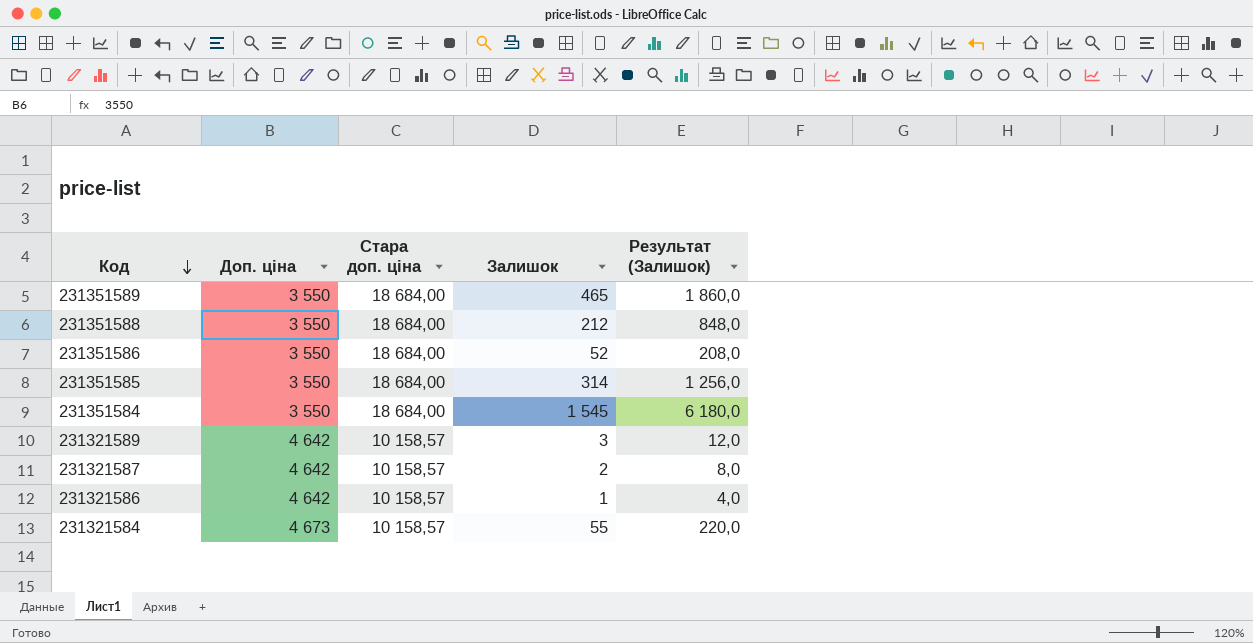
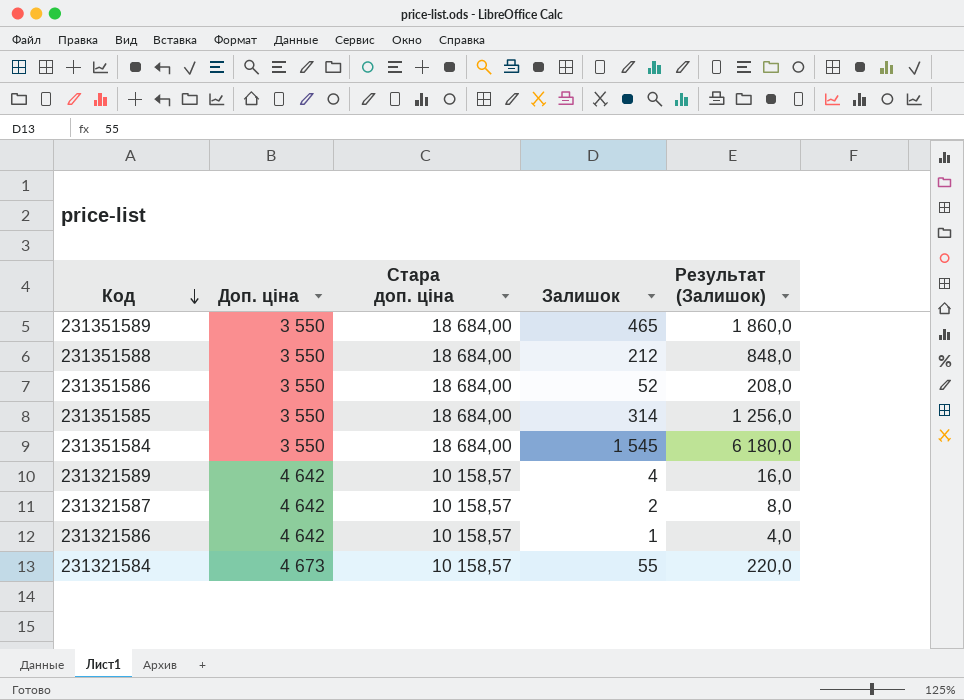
231321589 | Залишок: 3 -> 4
231321589 | Результат (Залишок): 12,0 -> 16,0

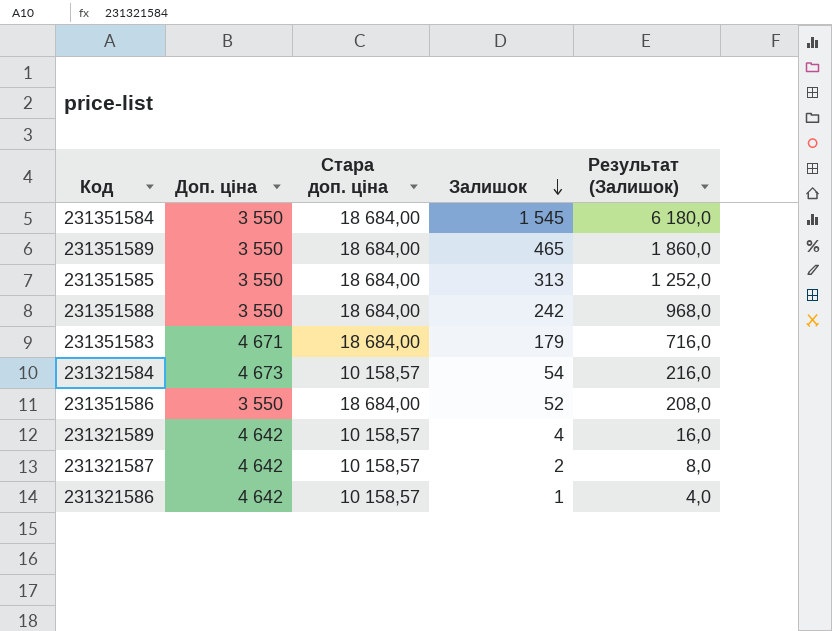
row order: Код descending -> Залишок descending
231351585 | Залишок: 314 -> 313
231351585 | Результат (Залишок): 1 256,0 -> 1 252,0
231351588 | Залишок: 212 -> 242
231351588 | Результат (Залишок): 848,0 -> 968,0
row 231351583: none -> 4 671 | 18 684,00 | 179 | 716,0
231321584 | Залишок: 55 -> 54
231321584 | Результат (Залишок): 220,0 -> 216,0

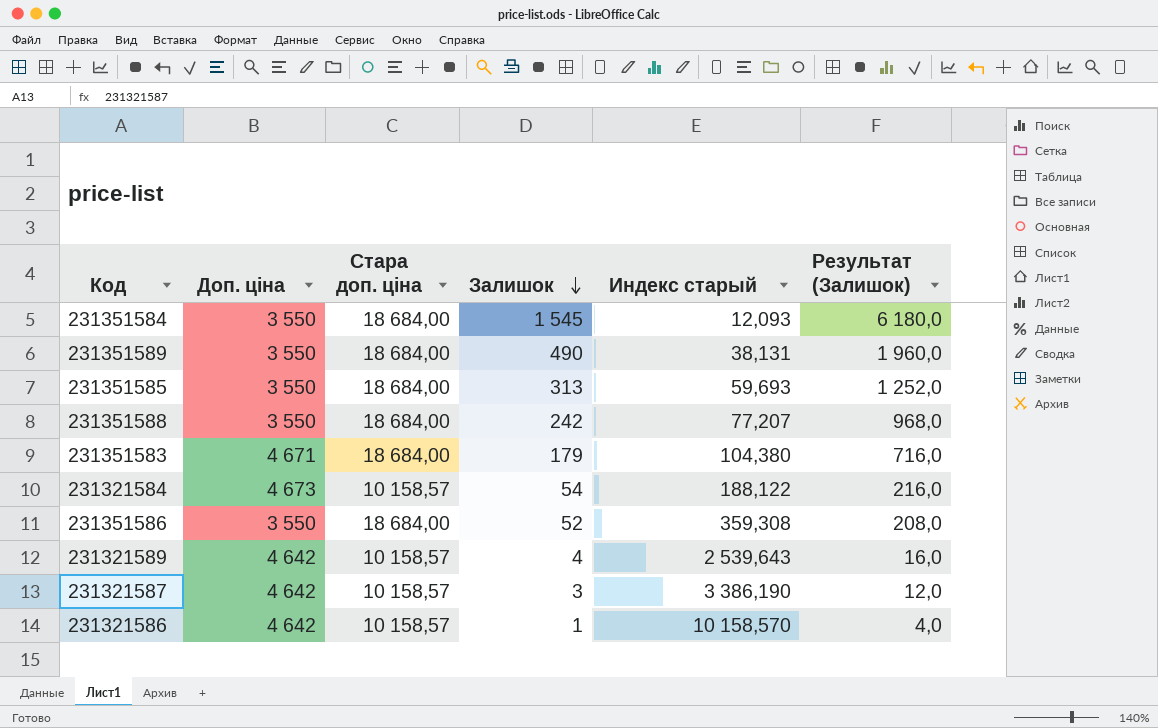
column Индекс старый | formula: none -> [Стара доп. ціна] / [Залишок]
231351589 | Залишок: 465 -> 490
231351589 | Результат (Залишок): 1 860,0 -> 1 960,0
231321587 | Залишок: 2 -> 3
231321587 | Результат (Залишок): 8,0 -> 12,0

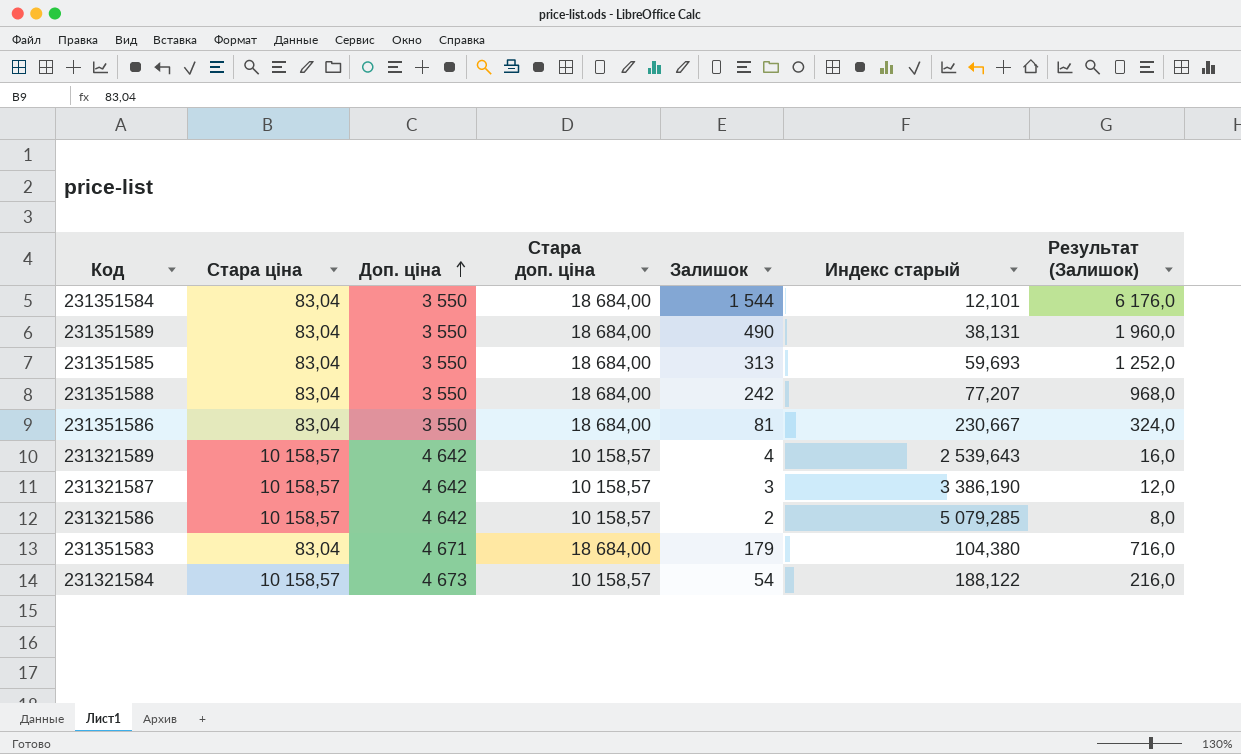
row order: Залишок descending -> Доп. ціна ascending
column Стара ціна | position: none -> 2
231351584 | Залишок: 1 545 -> 1 544
231351584 | Индекс старый: 12,093 -> 12,101
231351584 | Результат (Залишок): 6 180,0 -> 6 176,0
231351586 | Залишок: 52 -> 81
231351586 | Индекс старый: 359,308 -> 230,667
231351586 | Результат (Залишок): 208,0 -> 324,0
231321586 | Залишок: 1 -> 2
231321586 | Индекс старый: 10 158,570 -> 5 079,285
231321586 | Результат (Залишок): 4,0 -> 8,0

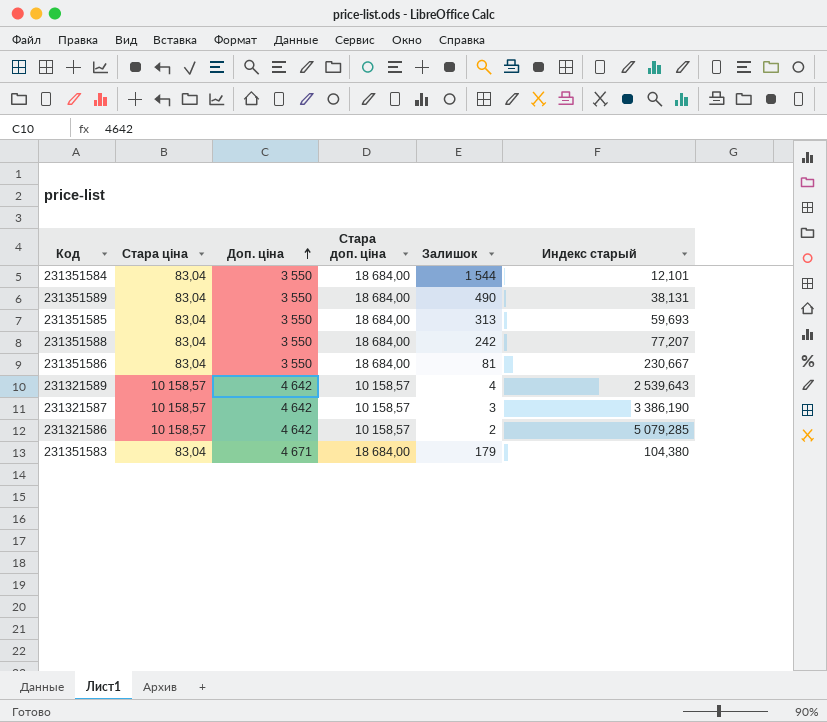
column Результат (Залишок) | formula: [Залишок] * 4 -> none
row 231321584: 10 158,57 | 4 673 | 10 158,57 | 54 | 188,122 | 216,0 -> none

